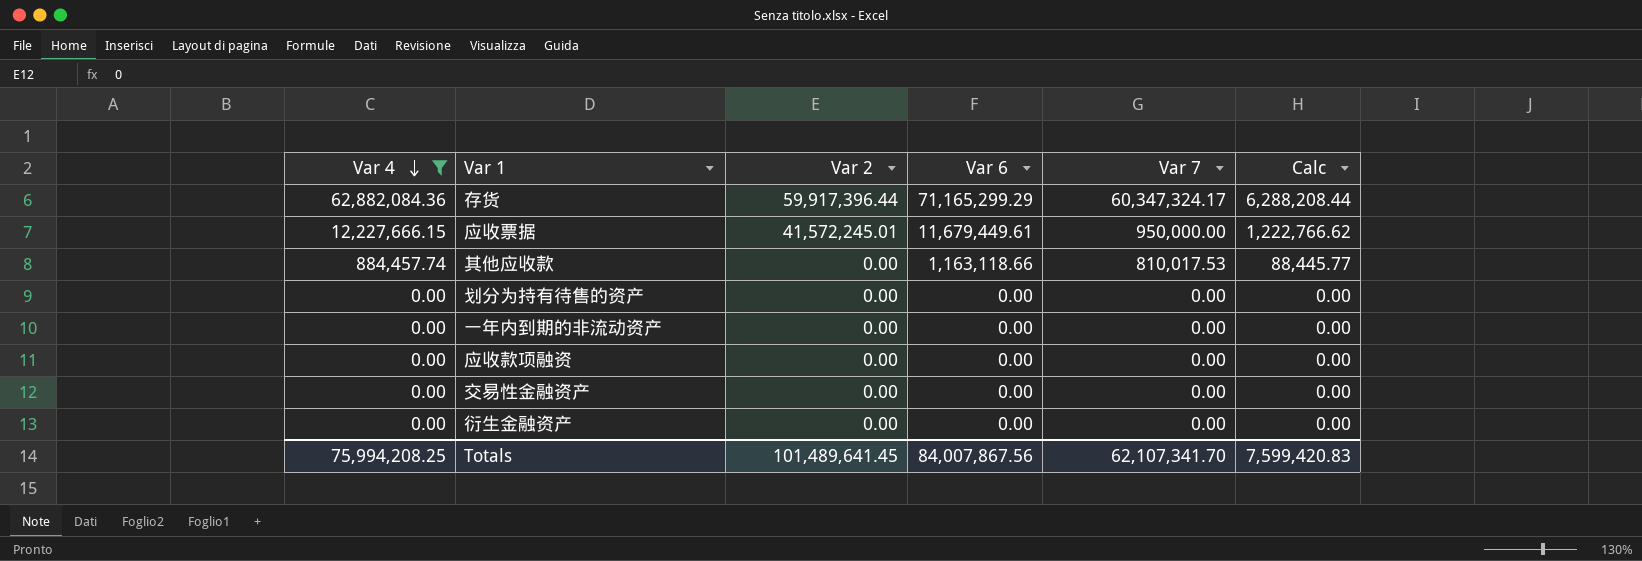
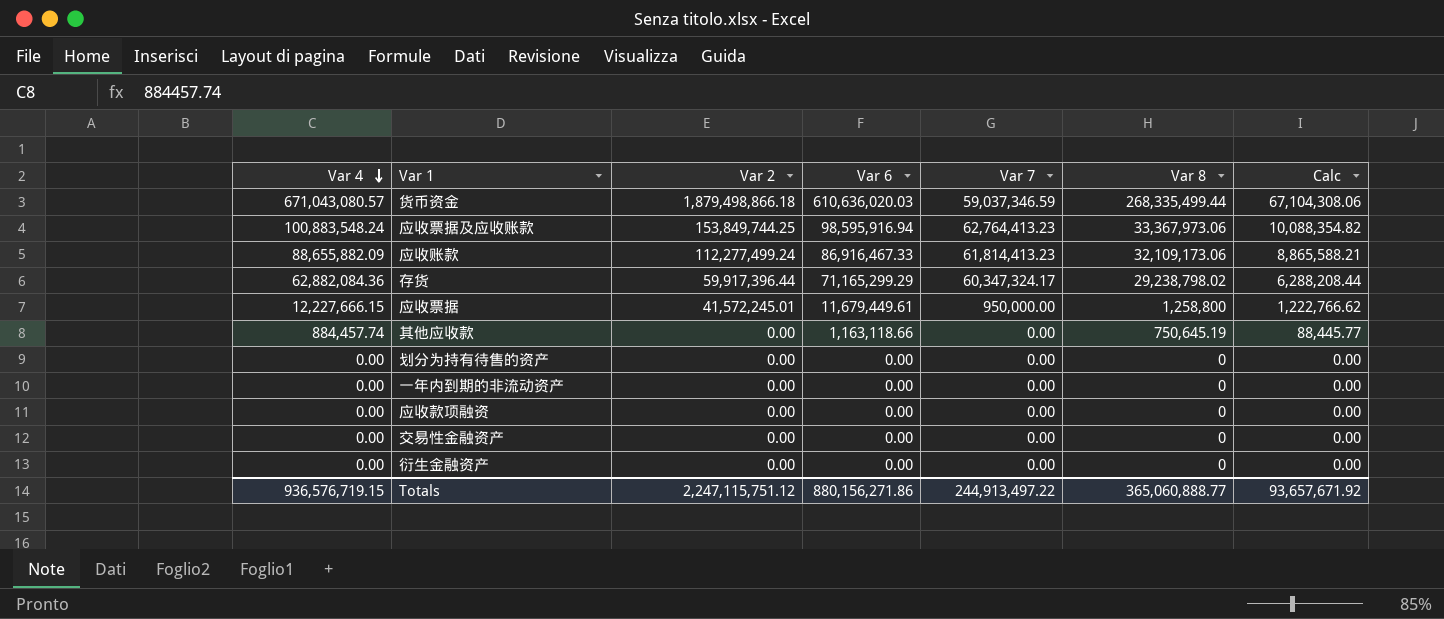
filter: Var 4 <= 62,882,084.36 -> none
column Var 8 | position: none -> 6
其他应收款 | Var 7: 810,017.53 -> 0.00
Totals | Var 4: 75,994,208.25 -> 936,576,719.15
Totals | Var 2: 101,489,641.45 -> 2,247,115,751.12
Totals | Var 6: 84,007,867.56 -> 880,156,271.86
Totals | Var 7: 62,107,341.70 -> 244,913,497.22
Totals | Calc: 7,599,420.83 -> 93,657,671.92

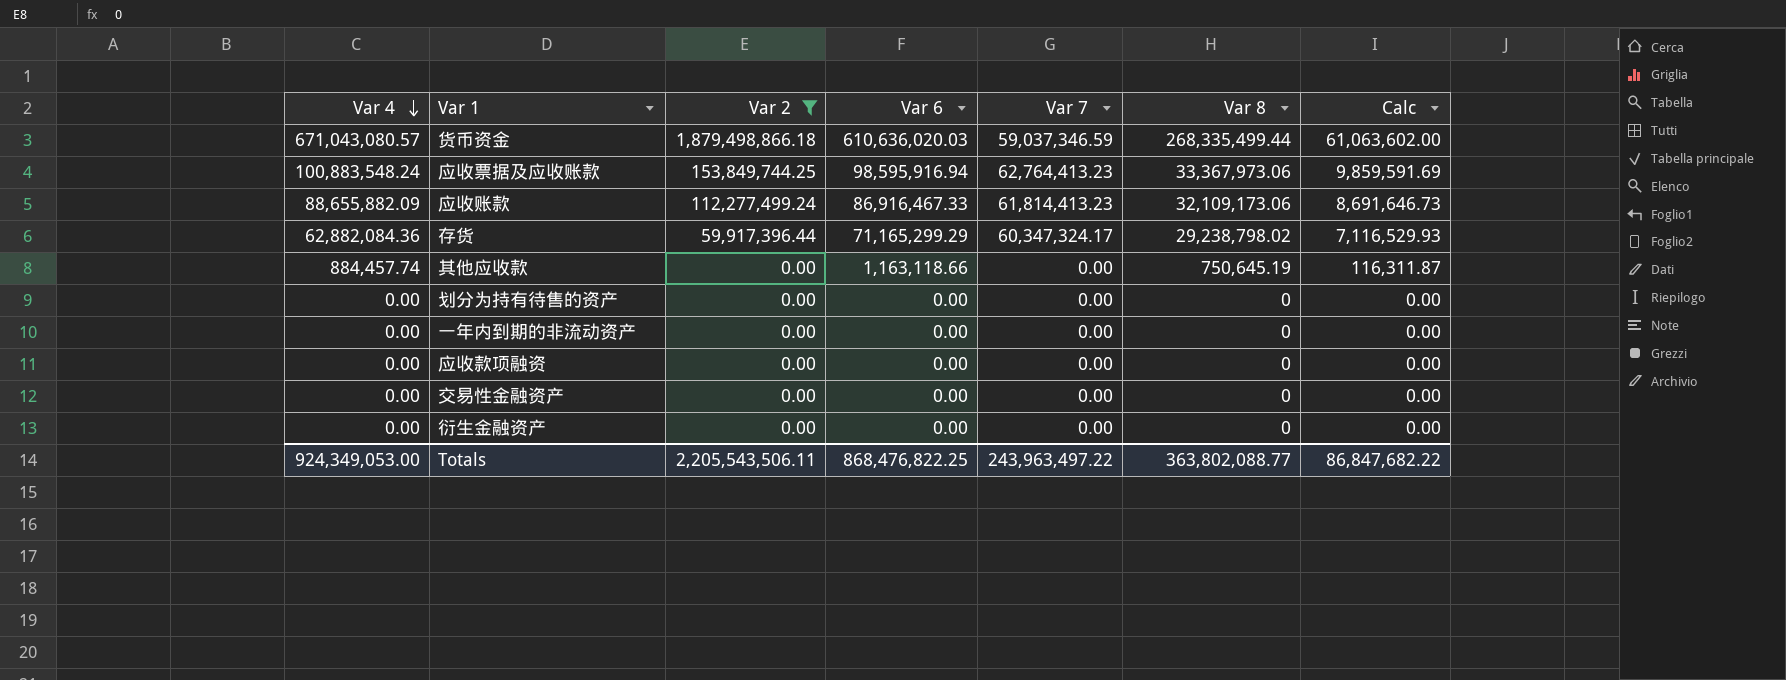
filter: none -> Var 2 != 41,572,245.01
column Calc | formula: [Var 4] * 0.1 -> [Var 6] * 0.1
Totals | Var 4: 936,576,719.15 -> 924,349,053.00
Totals | Var 2: 2,247,115,751.12 -> 2,205,543,506.11
Totals | Var 6: 880,156,271.86 -> 868,476,822.25
Totals | Var 7: 244,913,497.22 -> 243,963,497.22
Totals | Var 8: 365,060,888.77 -> 363,802,088.77
Totals | Calc: 93,657,671.92 -> 86,847,682.22

